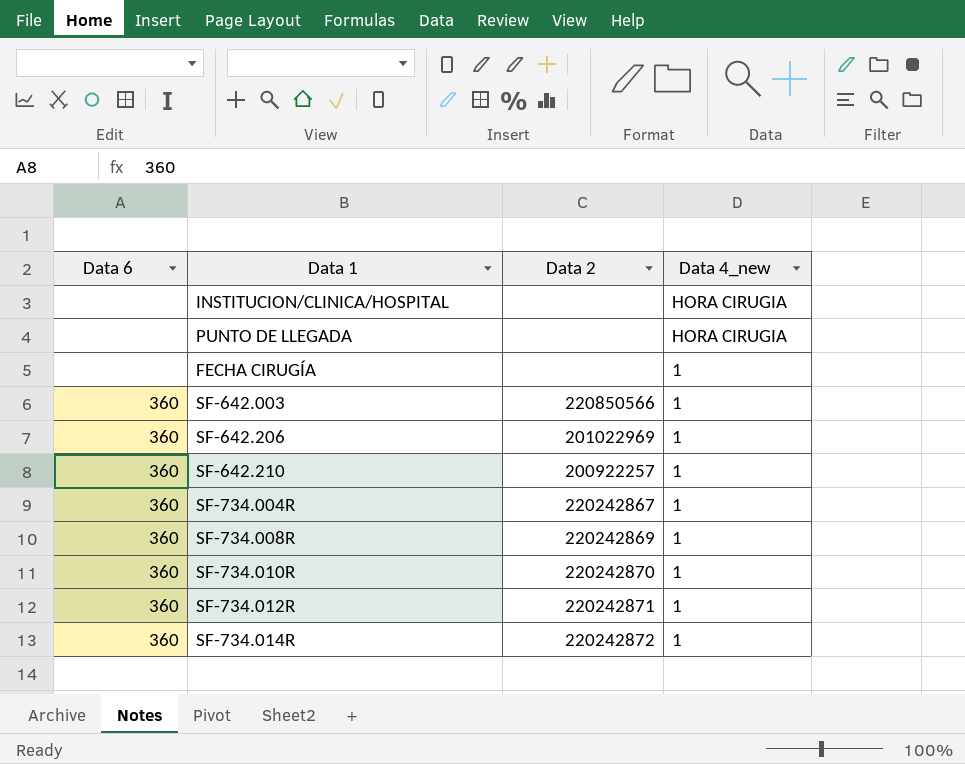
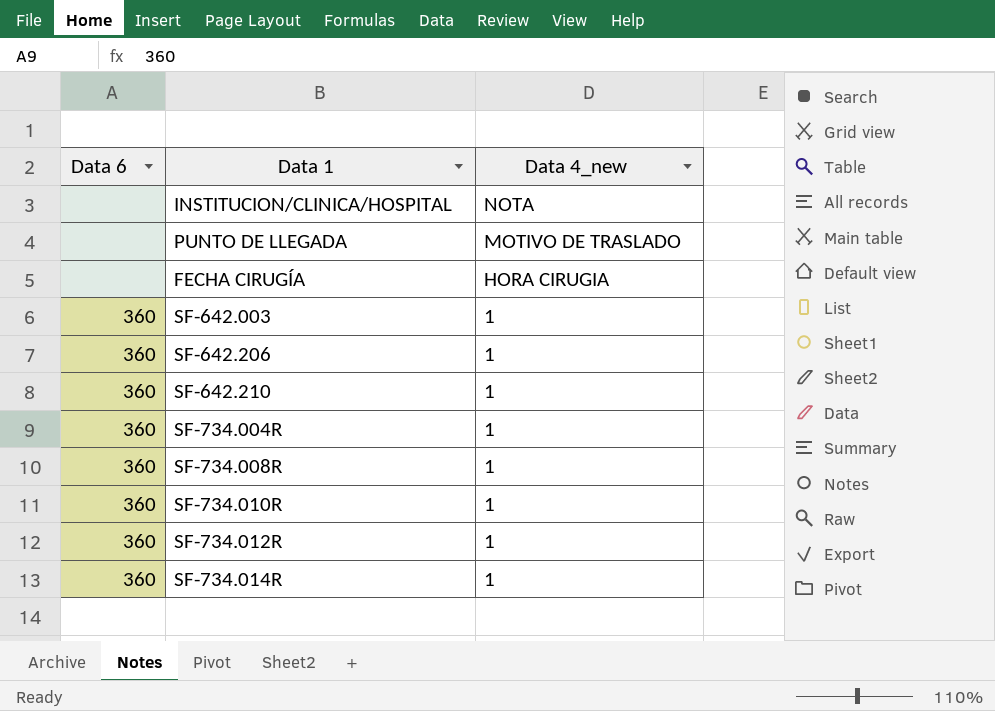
column Data 2 | position: 3 -> none
INSTITUCION/CLINICA/HOSPITAL | Data 4_new: HORA CIRUGIA -> NOTA
PUNTO DE LLEGADA | Data 4_new: HORA CIRUGIA -> MOTIVO DE TRASLADO
FECHA CIRUGÍA | Data 4_new: 1 -> HORA CIRUGIA

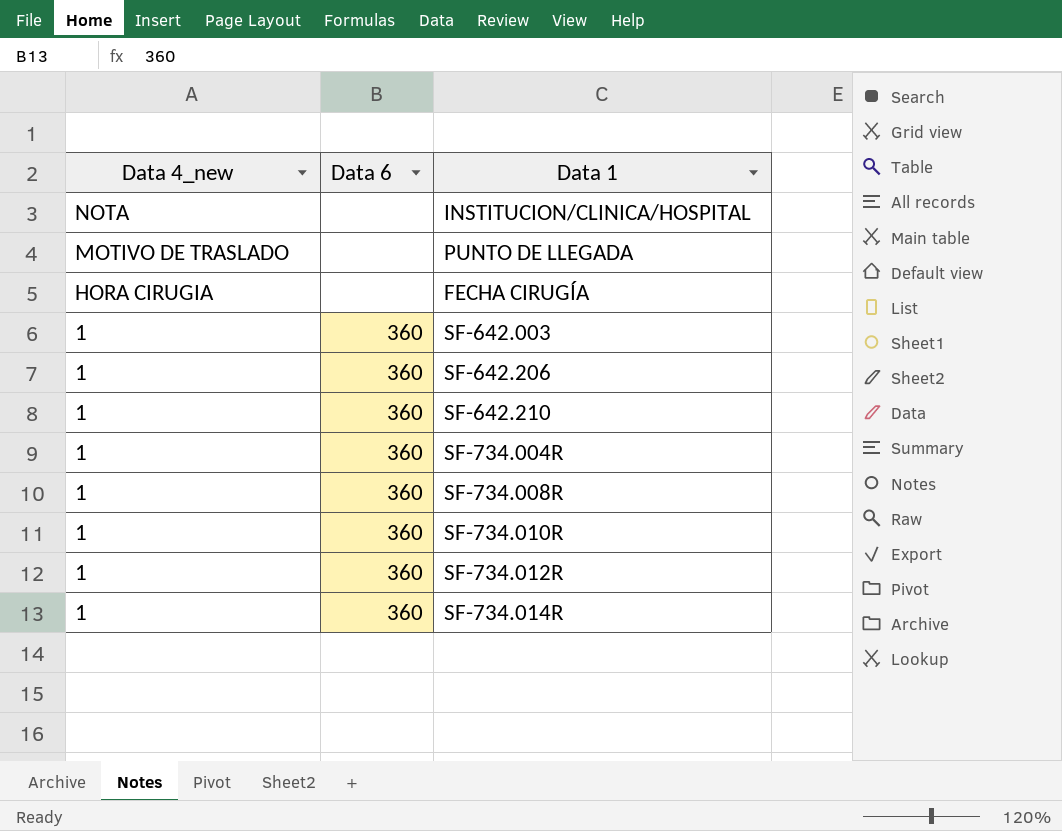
column Data 4_new | position: 3 -> 1

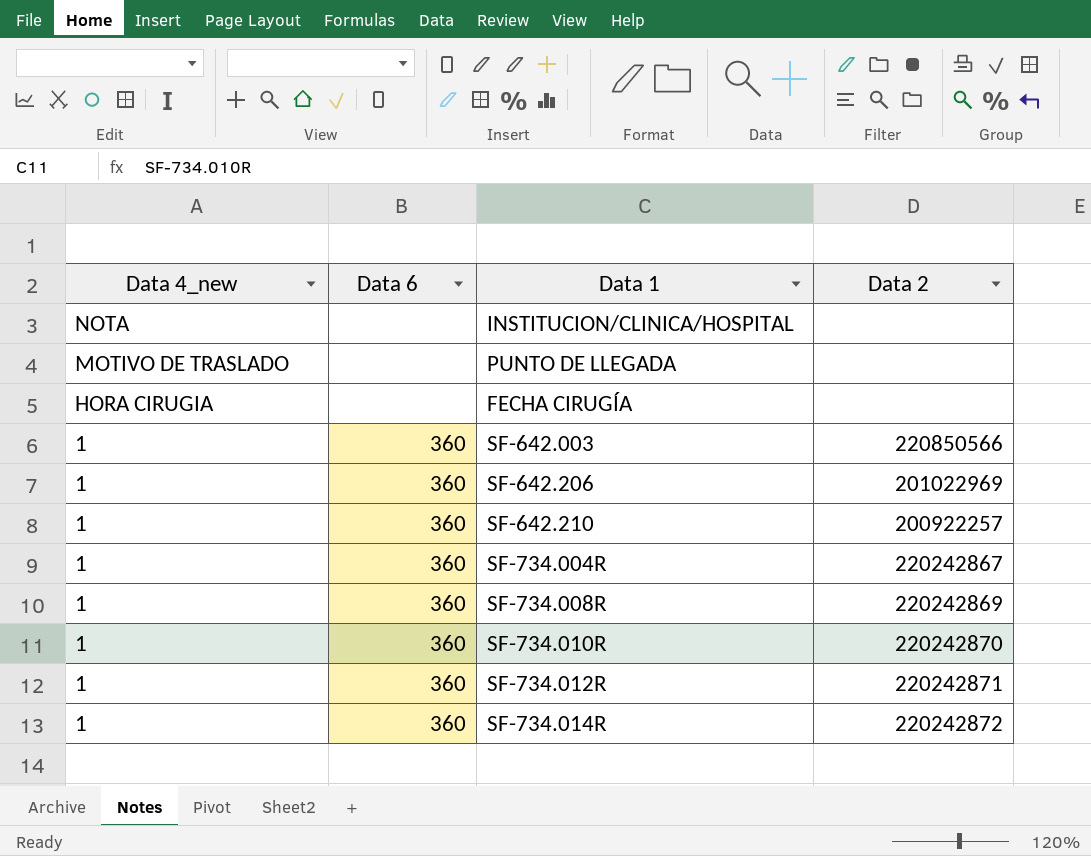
column Data 2 | position: none -> 4

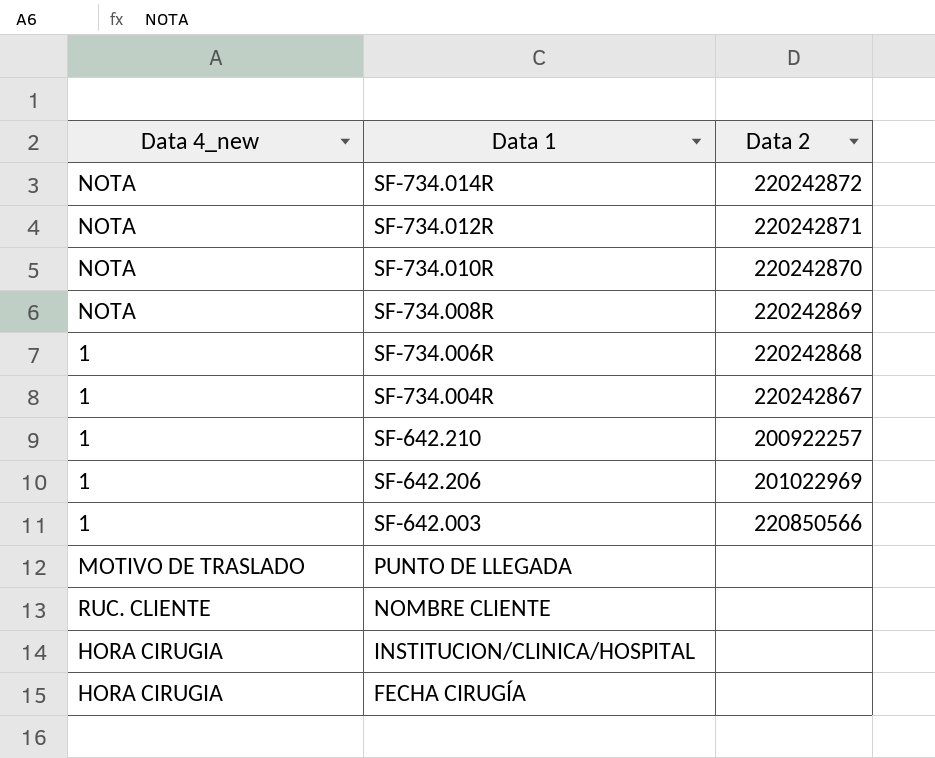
row order: Data 4_new descending -> Data 1 descending
column Data 6 | position: 2 -> none
SF-734.014R | Data 4_new: 1 -> NOTA
SF-734.012R | Data 4_new: 1 -> NOTA
SF-734.010R | Data 4_new: 1 -> NOTA
SF-734.008R | Data 4_new: 1 -> NOTA
row SF-734.006R: none -> 1 | 220242868
row NOMBRE CLIENTE: none -> RUC. CLIENTE | none
INSTITUCION/CLINICA/HOSPITAL | Data 4_new: NOTA -> HORA CIRUGIA

